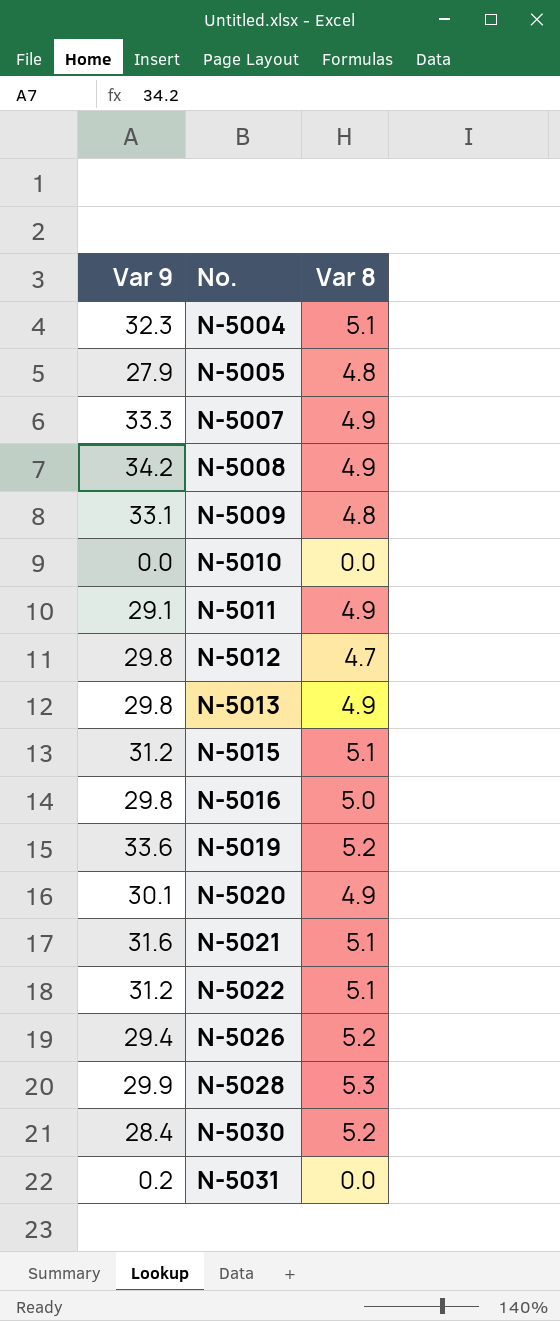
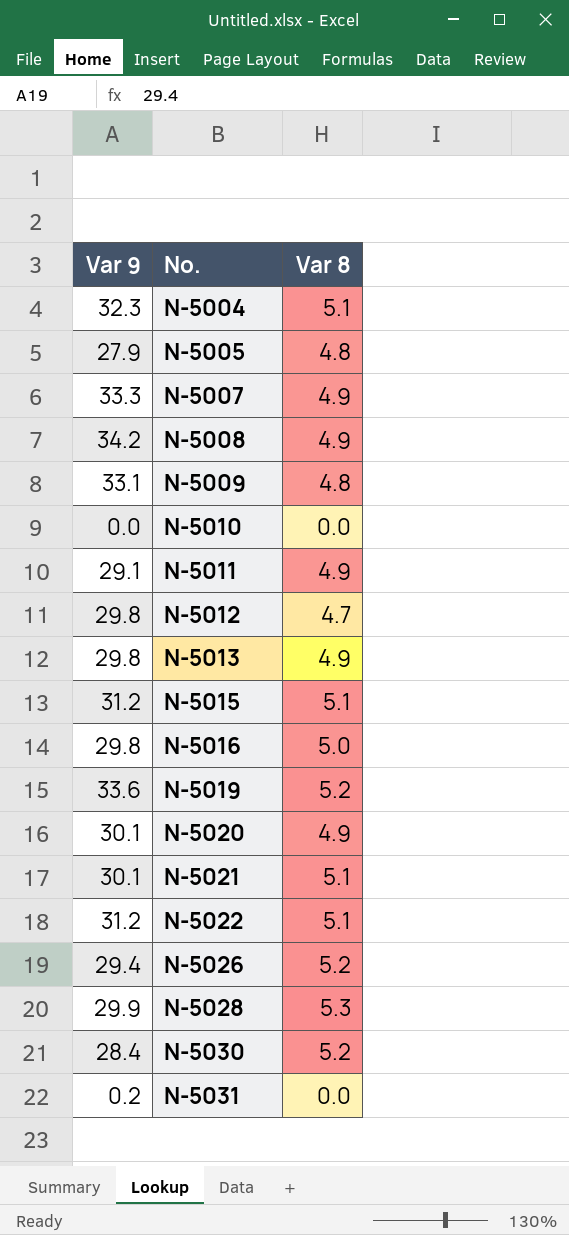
N-5021 | Var 9: 31.6 -> 30.1

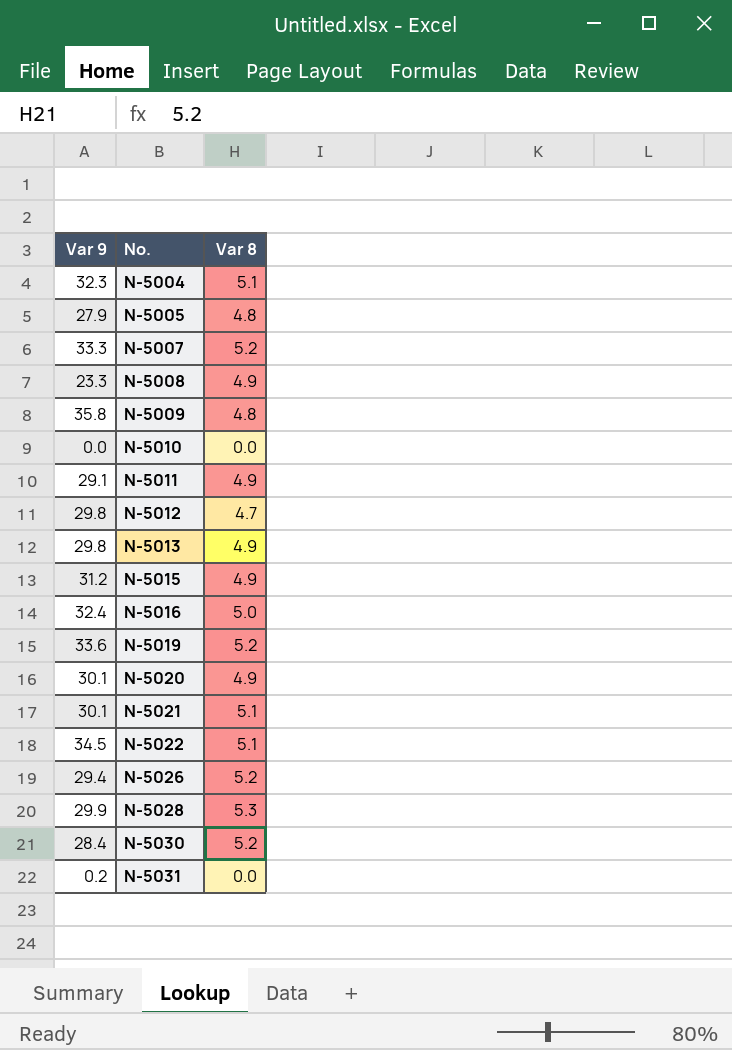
N-5007 | Var 8: 4.9 -> 5.2
N-5008 | Var 9: 34.2 -> 23.3
N-5009 | Var 9: 33.1 -> 35.8
N-5015 | Var 8: 5.1 -> 4.9
N-5016 | Var 9: 29.8 -> 32.4
N-5022 | Var 9: 31.2 -> 34.5

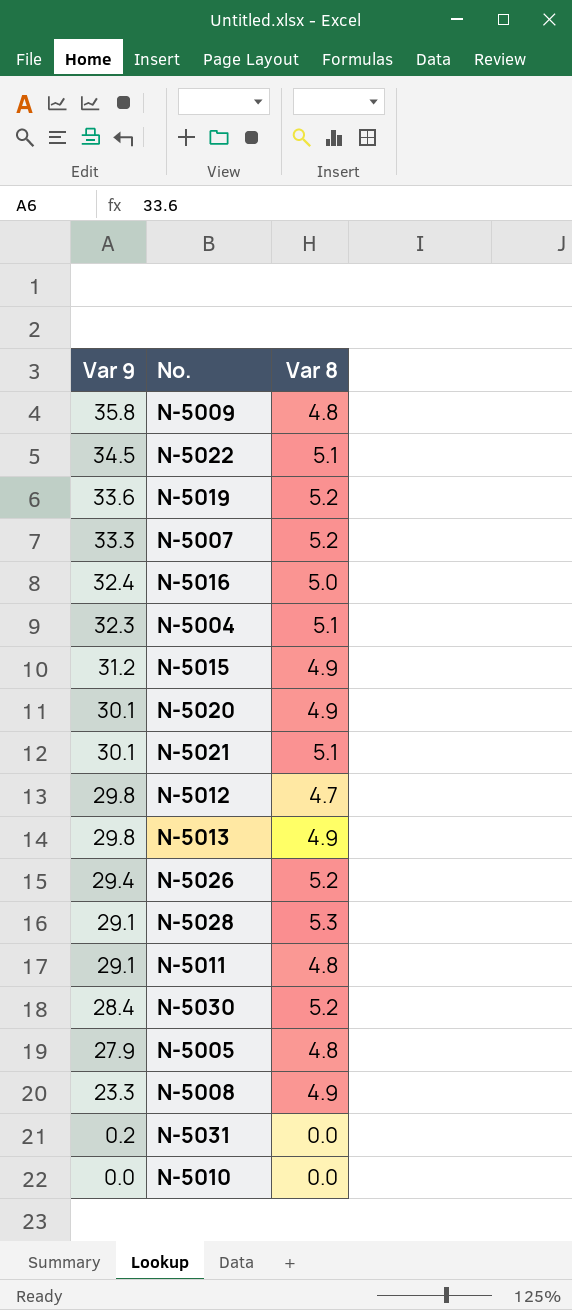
row order: No. ascending -> Var 9 descending
N-5028 | Var 9: 29.9 -> 29.1
N-5011 | Var 8: 4.9 -> 4.8

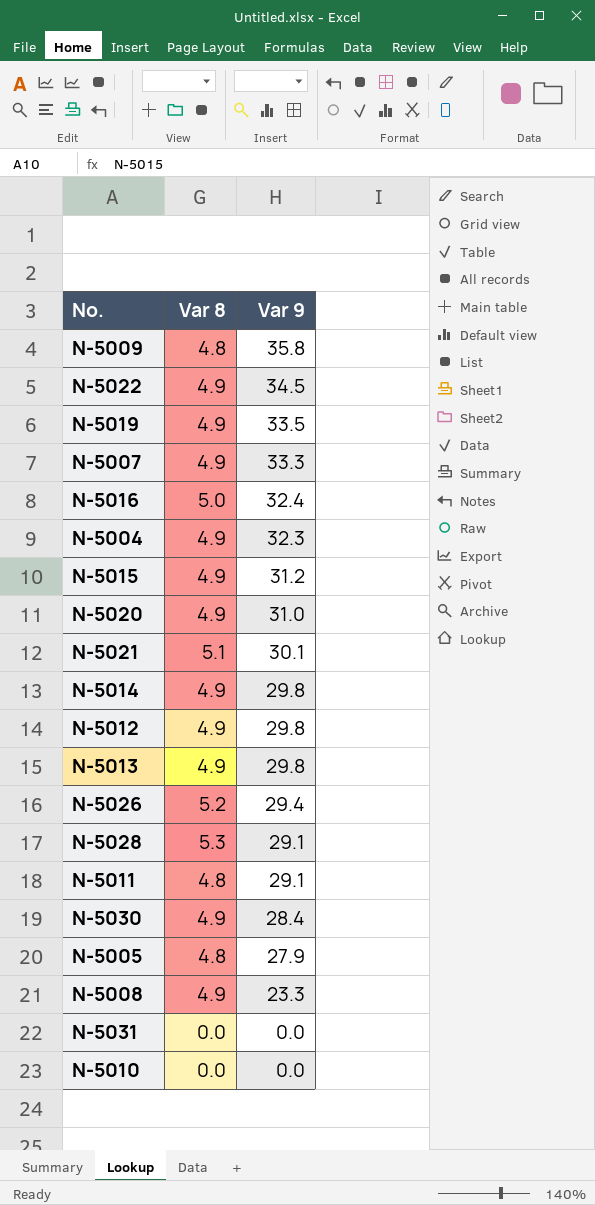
column Var 9 | position: 1 -> 3
N-5022 | Var 8: 5.1 -> 4.9
N-5019 | Var 8: 5.2 -> 4.9
N-5019 | Var 9: 33.6 -> 33.5
N-5007 | Var 8: 5.2 -> 4.9
N-5004 | Var 8: 5.1 -> 4.9
N-5020 | Var 9: 30.1 -> 31.0
row N-5014: none -> 4.9 | 29.8
N-5012 | Var 8: 4.7 -> 4.9
N-5030 | Var 8: 5.2 -> 4.9
N-5031 | Var 9: 0.2 -> 0.0

